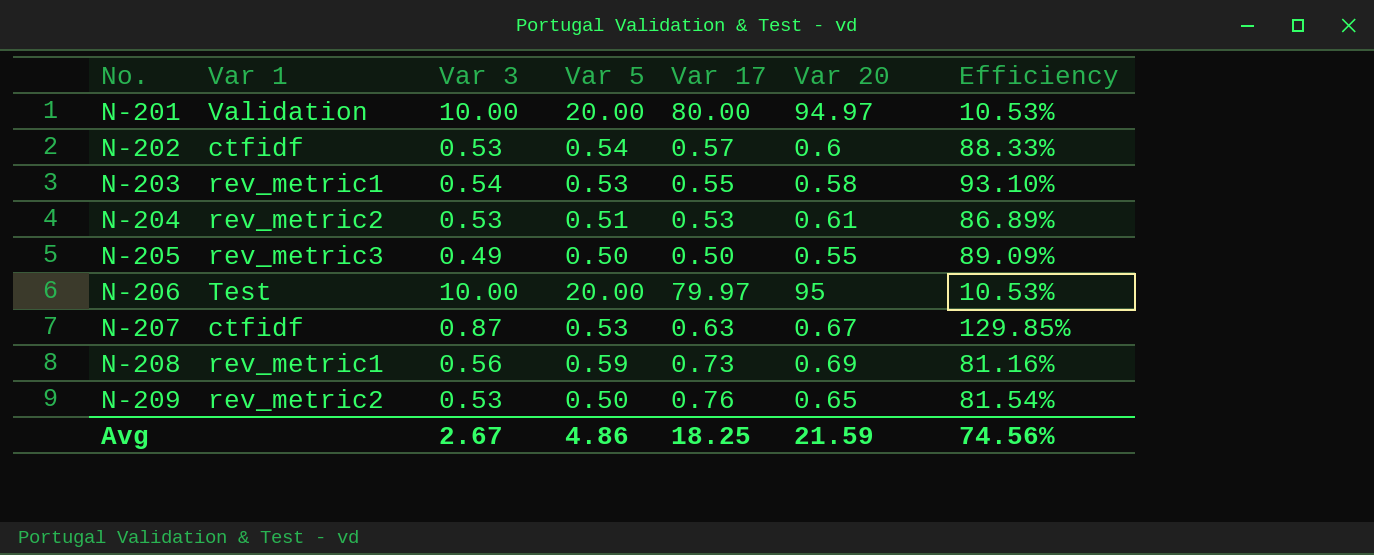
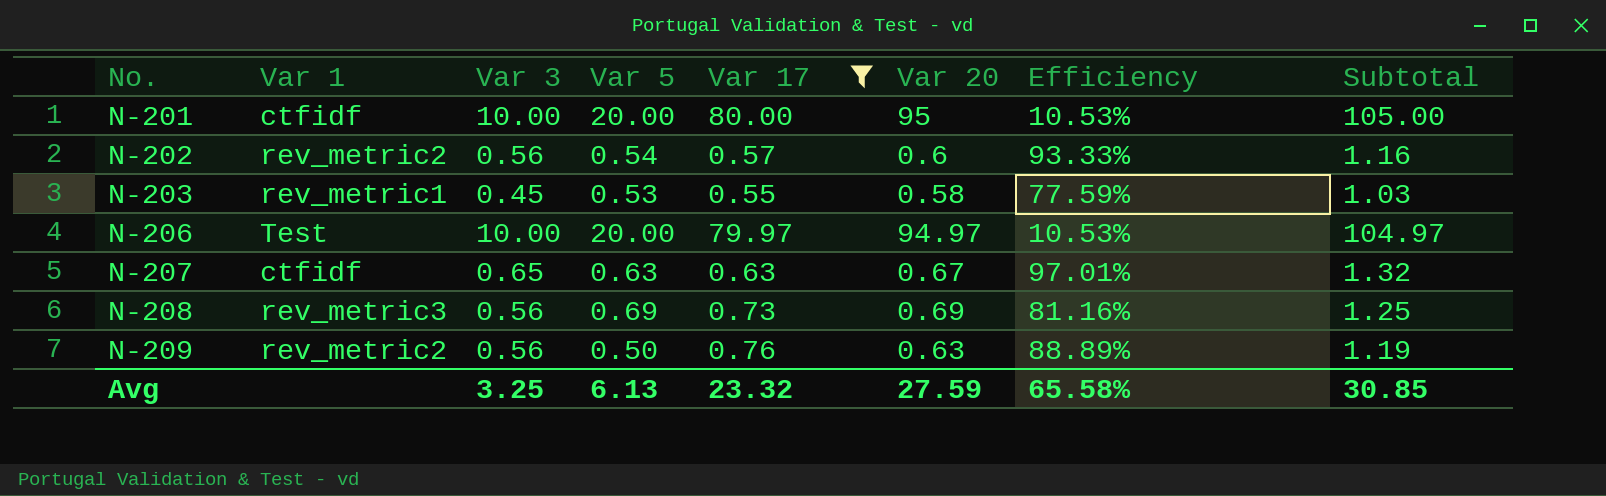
filter: none -> Var 17 >= 0.55
column Subtotal | formula: none -> [Var 3] + [Var 20]
N-201 | Var 1: Validation -> ctfidf
N-201 | Var 20: 94.97 -> 95
N-202 | Var 1: ctfidf -> rev_metric2
N-202 | Var 3: 0.53 -> 0.56
N-202 | Efficiency: 88.33% -> 93.33%
N-203 | Var 3: 0.54 -> 0.45
N-203 | Efficiency: 93.10% -> 77.59%
N-206 | Var 20: 95 -> 94.97
N-207 | Var 3: 0.87 -> 0.65
N-207 | Var 5: 0.53 -> 0.63
N-207 | Efficiency: 129.85% -> 97.01%
N-208 | Var 1: rev_metric1 -> rev_metric3
N-208 | Var 5: 0.59 -> 0.69
N-209 | Var 3: 0.53 -> 0.56
N-209 | Var 20: 0.65 -> 0.63
N-209 | Efficiency: 81.54% -> 88.89%
Avg | Var 3: 2.67 -> 3.25
Avg | Var 5: 4.86 -> 6.13
Avg | Var 17: 18.25 -> 23.32
Avg | Var 20: 21.59 -> 27.59
Avg | Efficiency: 74.56% -> 65.58%

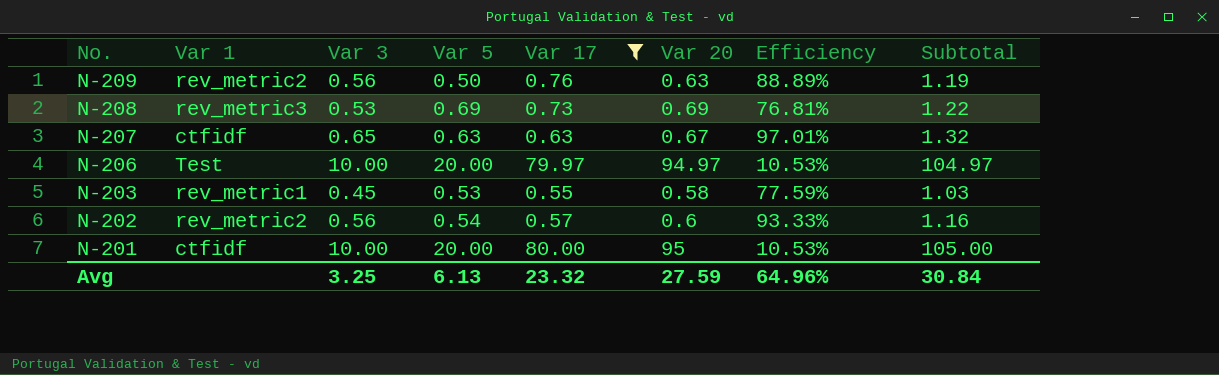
row order: No. ascending -> No. descending
N-208 | Var 3: 0.56 -> 0.53
N-208 | Efficiency: 81.16% -> 76.81%
N-208 | Subtotal: 1.25 -> 1.22
Avg | Efficiency: 65.58% -> 64.96%
Avg | Subtotal: 30.85 -> 30.84

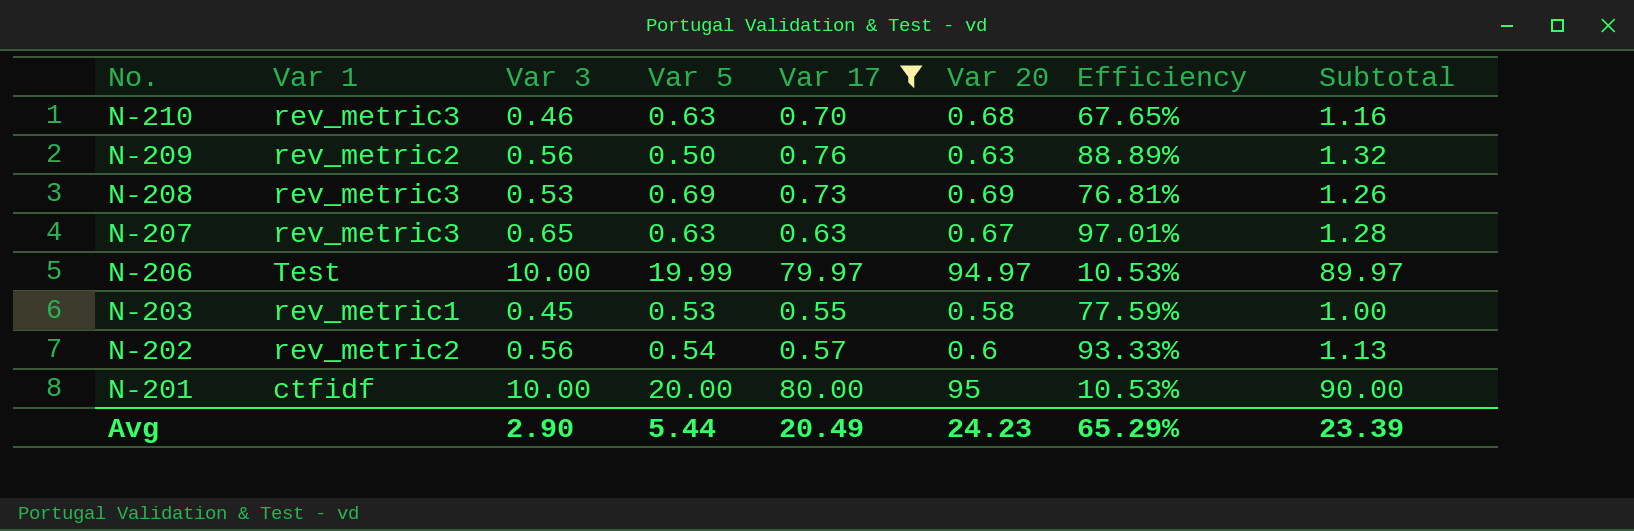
column Subtotal | formula: [Var 3] + [Var 20] -> [Var 3] + [Var 17]
row N-210: none -> rev_metric3 | 0.46 | 0.63 | 0.70 | 0.68 | 67.65% | 1.16
N-207 | Var 1: ctfidf -> rev_metric3
N-206 | Var 5: 20.00 -> 19.99
Avg | Var 3: 3.25 -> 2.90
Avg | Var 5: 6.13 -> 5.44
Avg | Var 17: 23.32 -> 20.49
Avg | Var 20: 27.59 -> 24.23
Avg | Efficiency: 64.96% -> 65.29%
Avg | Subtotal: 30.84 -> 23.39

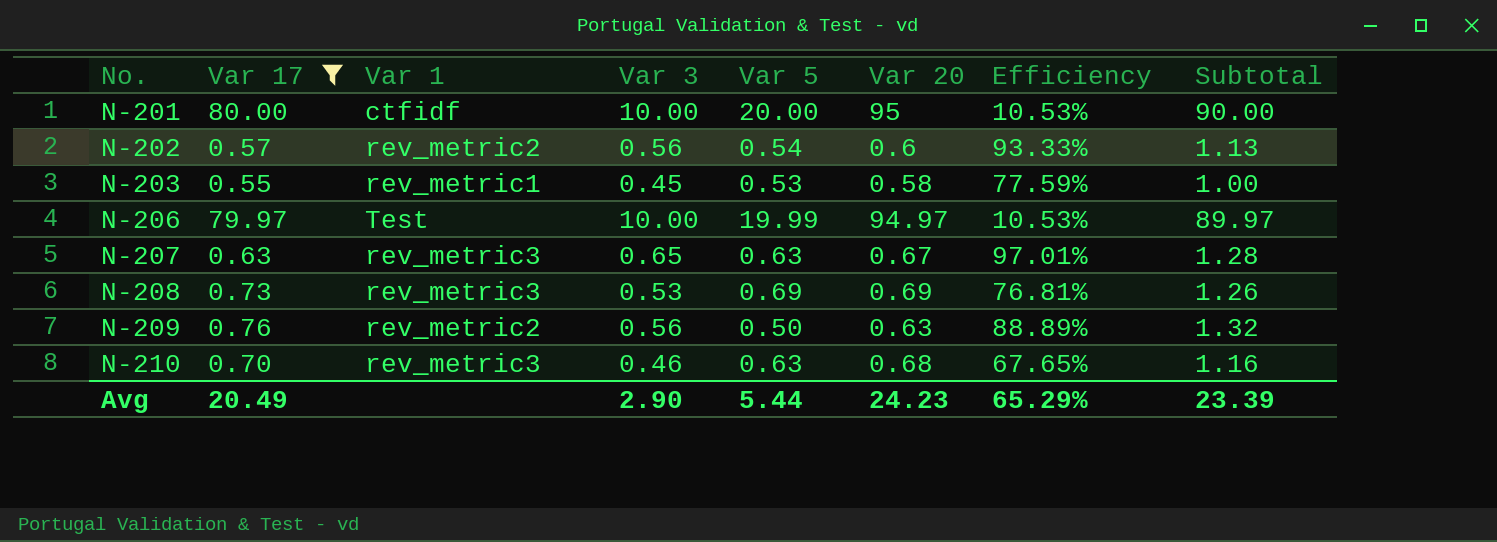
row order: No. descending -> No. ascending
column Var 17 | position: 5 -> 2

